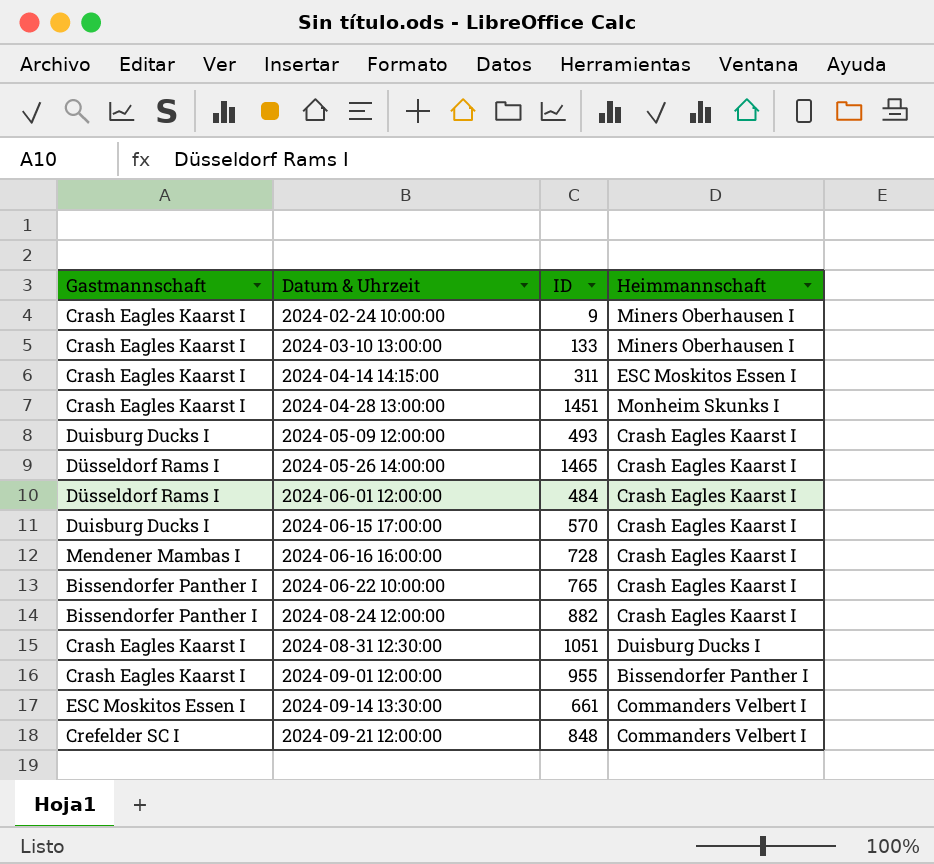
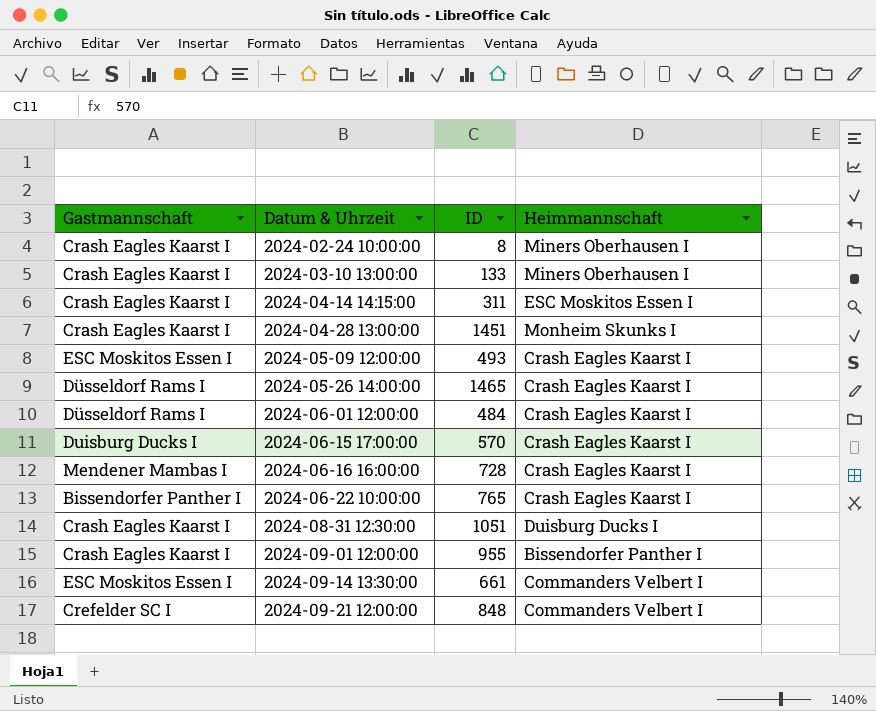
row 2024-08-24 12:00:00: Bissendorfer Panther I | 882 | Crash Eagles Kaarst I -> none
2024-02-24 10:00:00 | ID: 9 -> 8
2024-05-09 12:00:00 | Gastmannschaft: Duisburg Ducks I -> ESC Moskitos Essen I

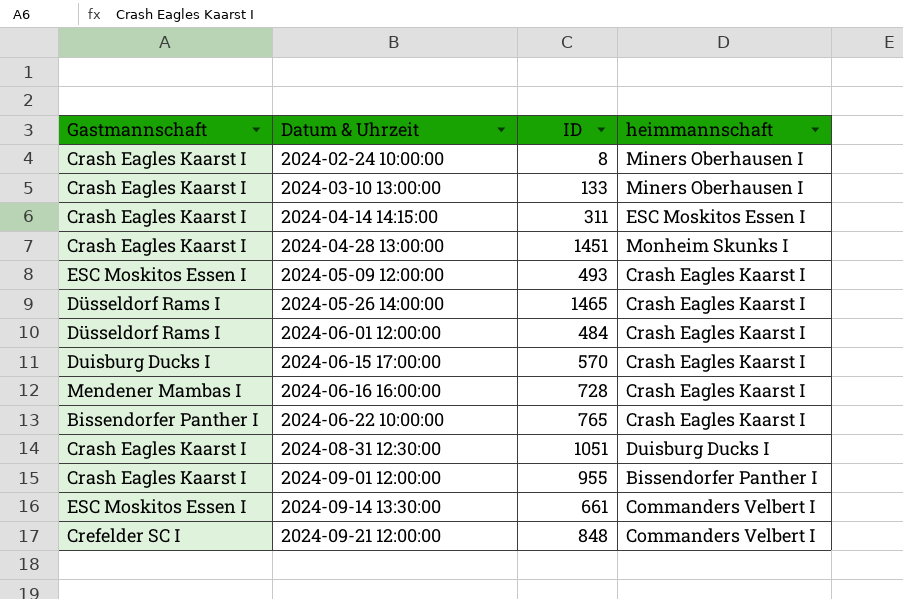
column name: Heimmannschaft -> heimmannschaft

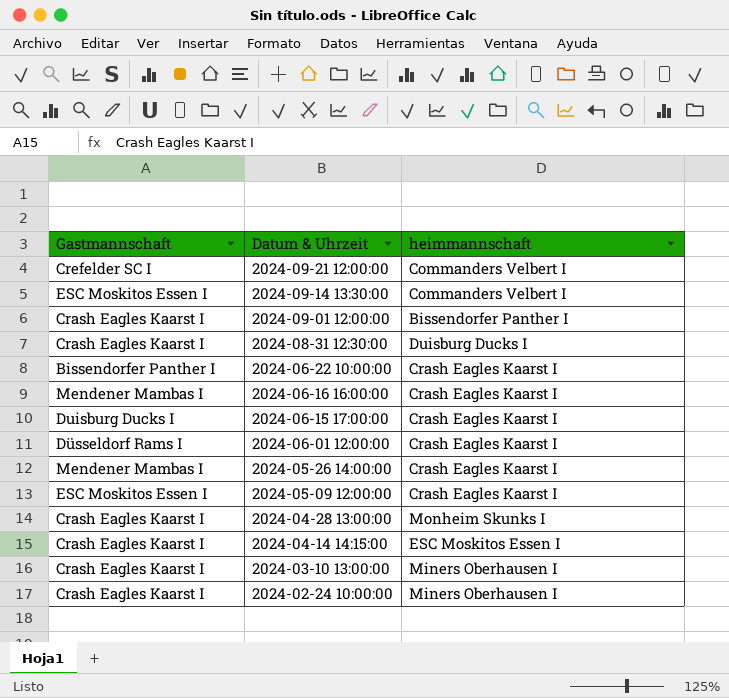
row order: Datum & Uhrzeit ascending -> Datum & Uhrzeit descending
column ID | position: 3 -> none
2024-05-26 14:00:00 | Gastmannschaft: Düsseldorf Rams I -> Mendener Mambas I

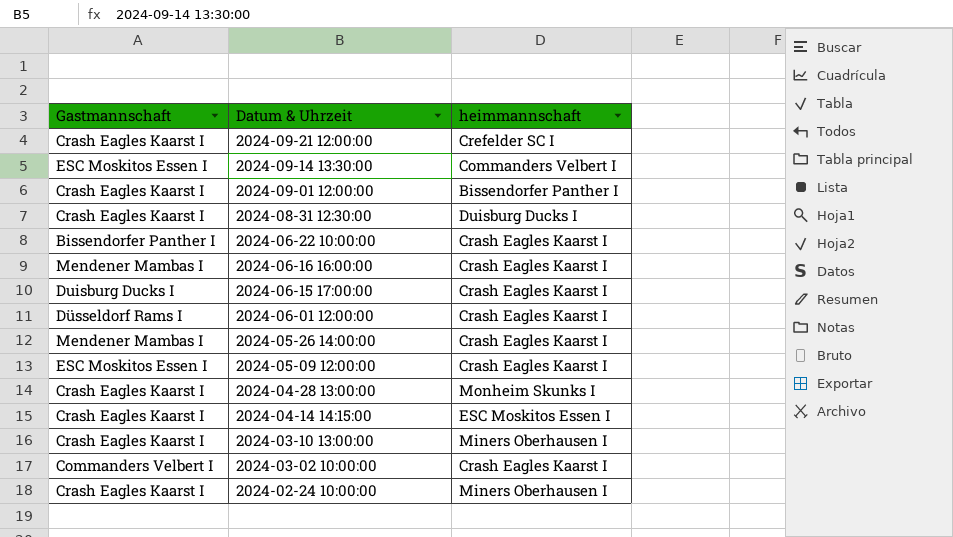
2024-09-21 12:00:00 | Gastmannschaft: Crefelder SC I -> Crash Eagles Kaarst I
2024-09-21 12:00:00 | heimmannschaft: Commanders Velbert I -> Crefelder SC I
row 2024-03-02 10:00:00: none -> Commanders Velbert I | Crash Eagles Kaarst I

